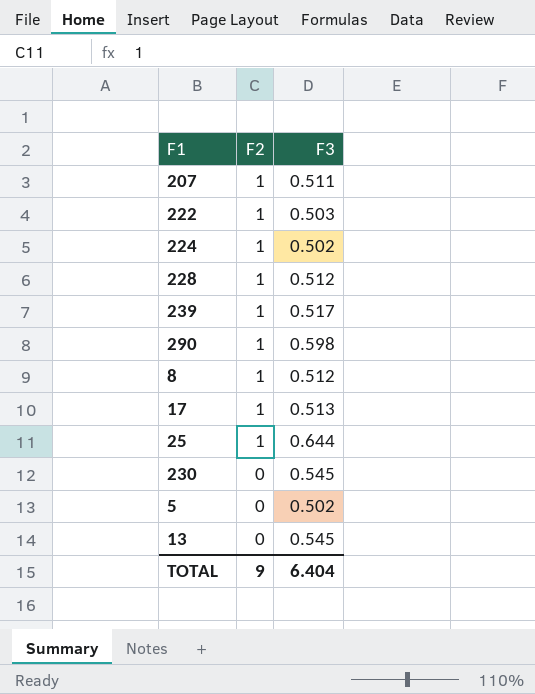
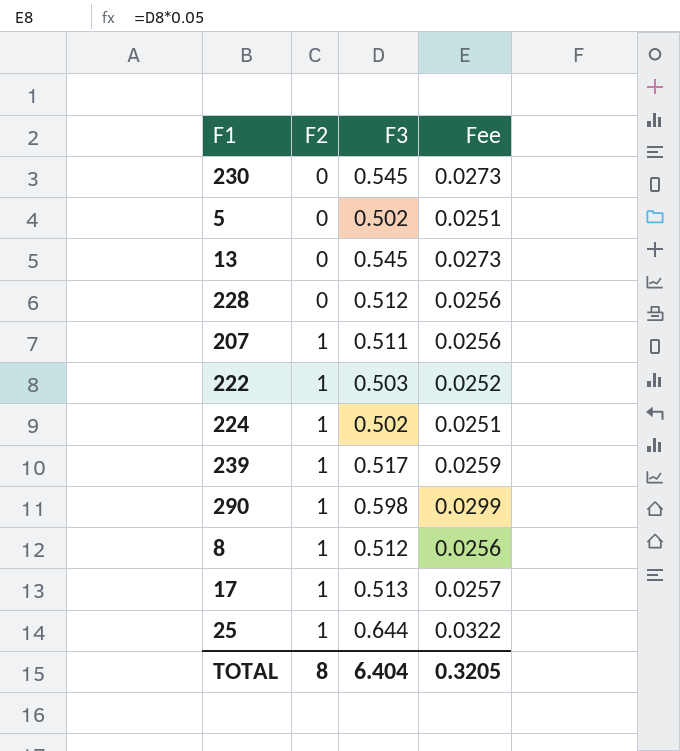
row order: F2 descending -> F2 ascending
column Fee | formula: none -> [F3] * 0.05
228 | F2: 1 -> 0
TOTAL | F2: 9 -> 8

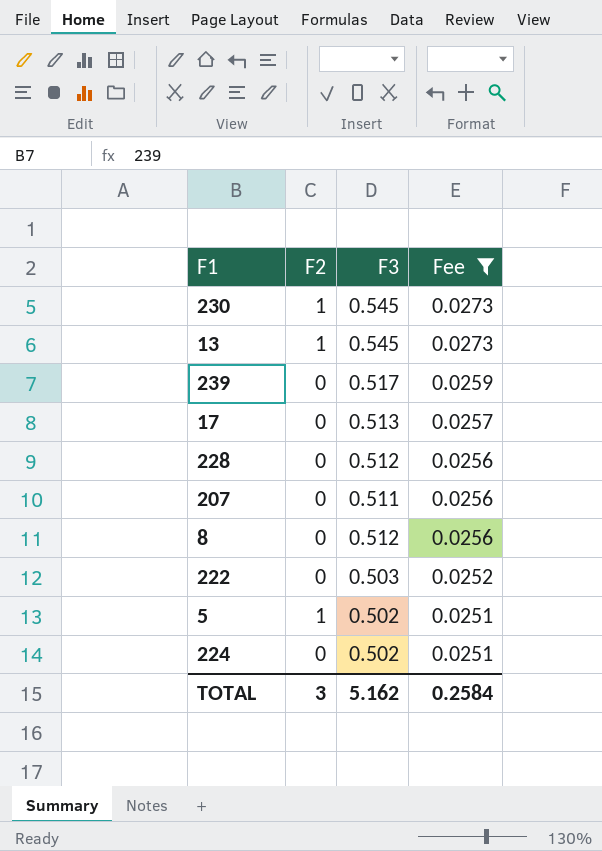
filter: none -> Fee <= 0.0273
row order: F2 ascending -> Fee descending
230 | F2: 0 -> 1
13 | F2: 0 -> 1
239 | F2: 1 -> 0
17 | F2: 1 -> 0
207 | F2: 1 -> 0
8 | F2: 1 -> 0
222 | F2: 1 -> 0
5 | F2: 0 -> 1
224 | F2: 1 -> 0
TOTAL | F2: 8 -> 3
TOTAL | F3: 6.404 -> 5.162
TOTAL | Fee: 0.3205 -> 0.2584

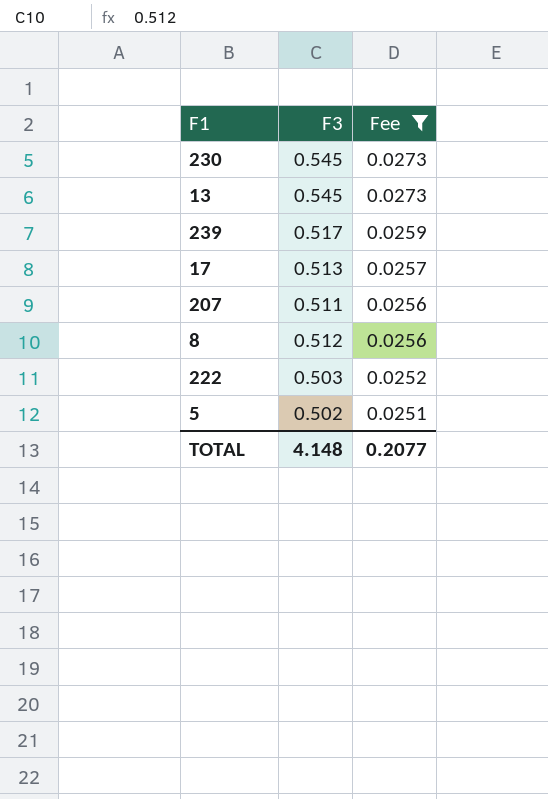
column F2 | position: 2 -> none
row 228: 0 | 0.512 | 0.0256 -> none
row 224: 0 | 0.502 | 0.0251 -> none
TOTAL | F3: 5.162 -> 4.148
TOTAL | Fee: 0.2584 -> 0.2077

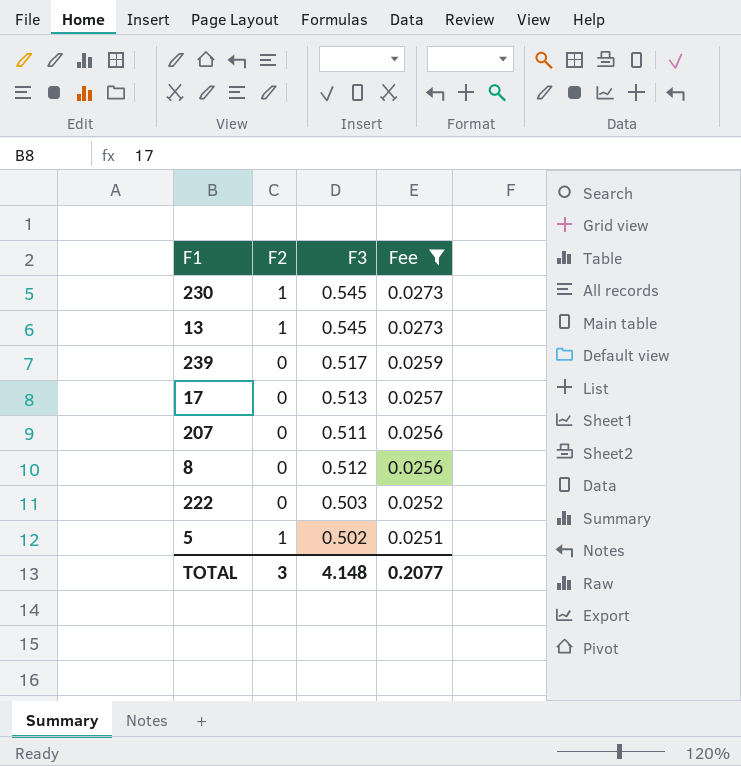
column F2 | position: none -> 2

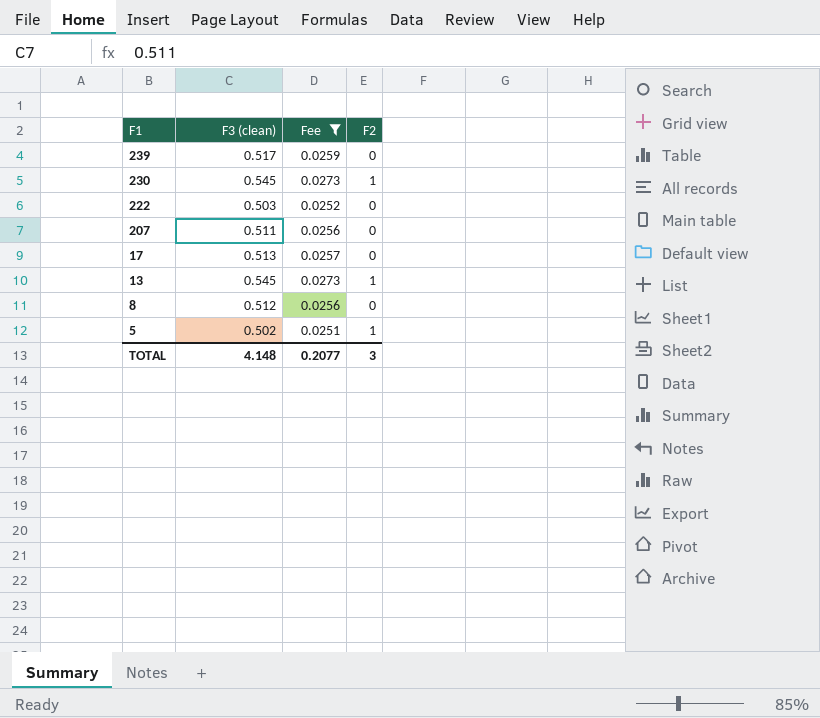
row order: Fee descending -> F1 descending
column name: F3 -> F3 (clean)
column F2 | position: 2 -> 4

